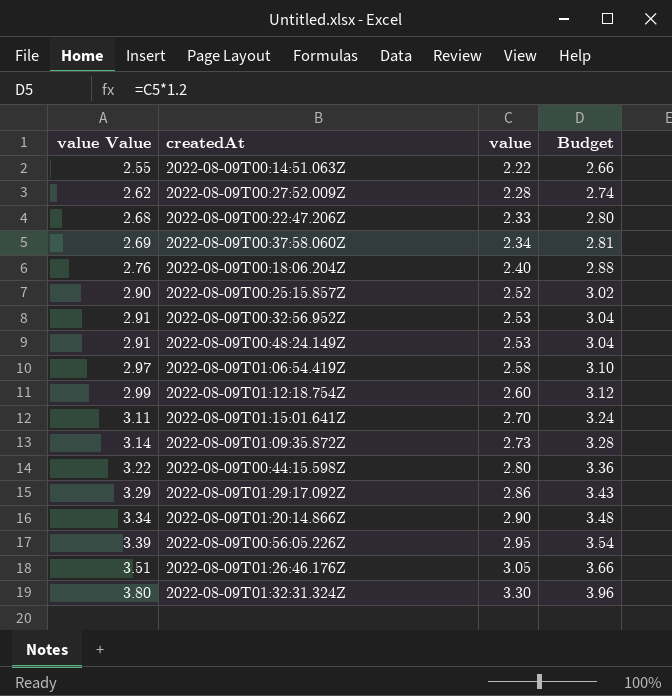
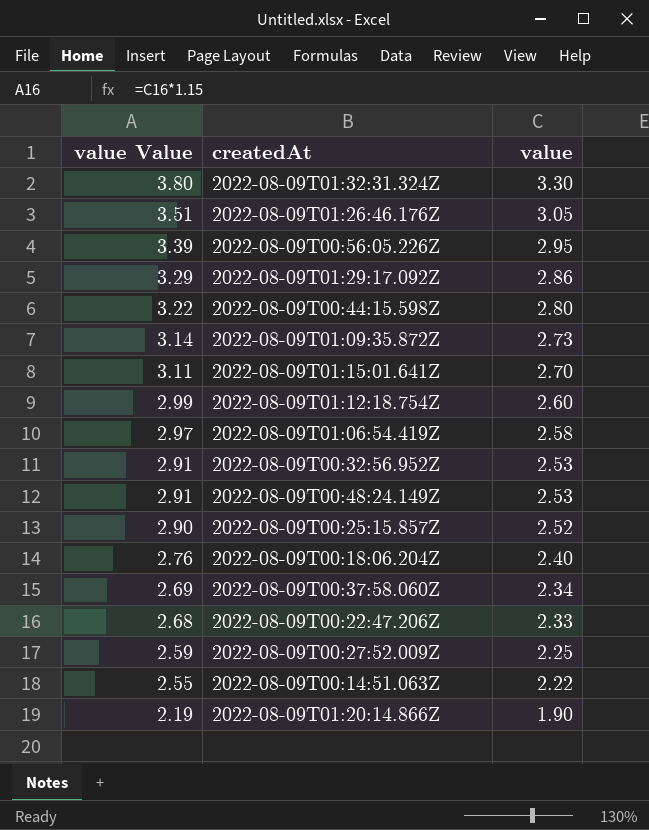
row order: value Value ascending -> value Value descending
column Budget | formula: [value] * 1.2 -> none
2022-08-09T00:27:52.009Z | value Value: 2.62 -> 2.59
2022-08-09T00:27:52.009Z | value: 2.28 -> 2.25
2022-08-09T01:20:14.866Z | value Value: 3.34 -> 2.19
2022-08-09T01:20:14.866Z | value: 2.90 -> 1.90

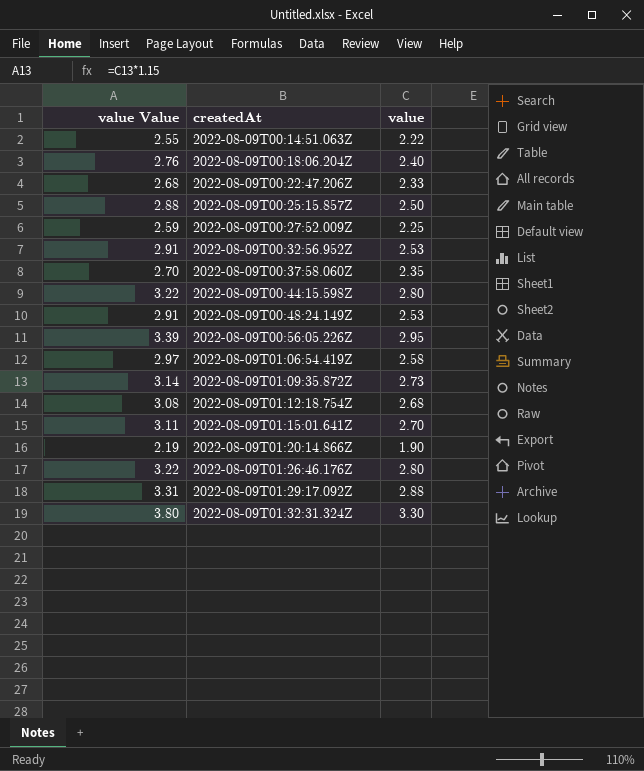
row order: value Value descending -> createdAt ascending
2022-08-09T00:25:15.857Z | value Value: 2.90 -> 2.88
2022-08-09T00:25:15.857Z | value: 2.52 -> 2.50
2022-08-09T00:37:58.060Z | value Value: 2.69 -> 2.70
2022-08-09T00:37:58.060Z | value: 2.34 -> 2.35
2022-08-09T01:12:18.754Z | value Value: 2.99 -> 3.08
2022-08-09T01:12:18.754Z | value: 2.60 -> 2.68
2022-08-09T01:26:46.176Z | value Value: 3.51 -> 3.22
2022-08-09T01:26:46.176Z | value: 3.05 -> 2.80
2022-08-09T01:29:17.092Z | value Value: 3.29 -> 3.31
2022-08-09T01:29:17.092Z | value: 2.86 -> 2.88

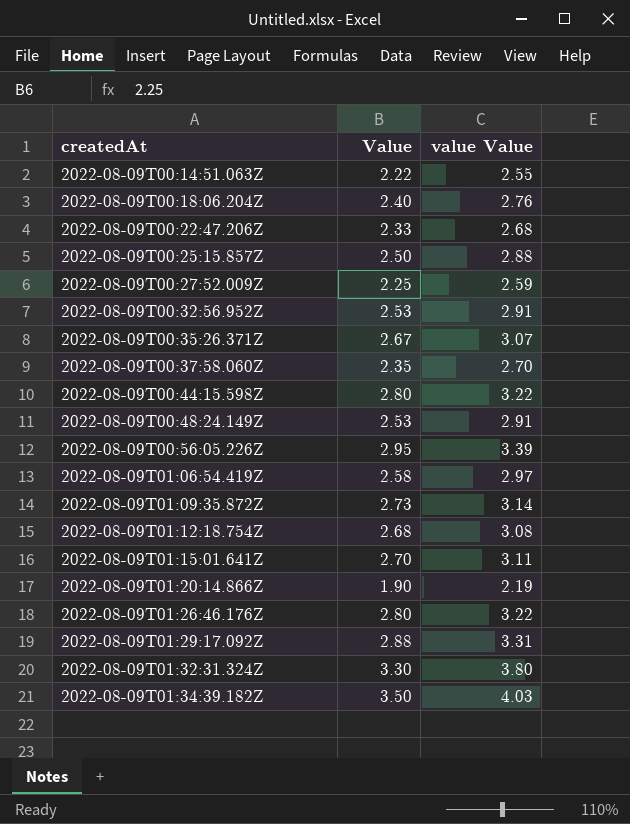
column name: value -> Value
column value Value | position: 1 -> 3
row 2022-08-09T00:35:26.371Z: none -> 2.67 | 3.07
row 2022-08-09T01:34:39.182Z: none -> 3.50 | 4.03

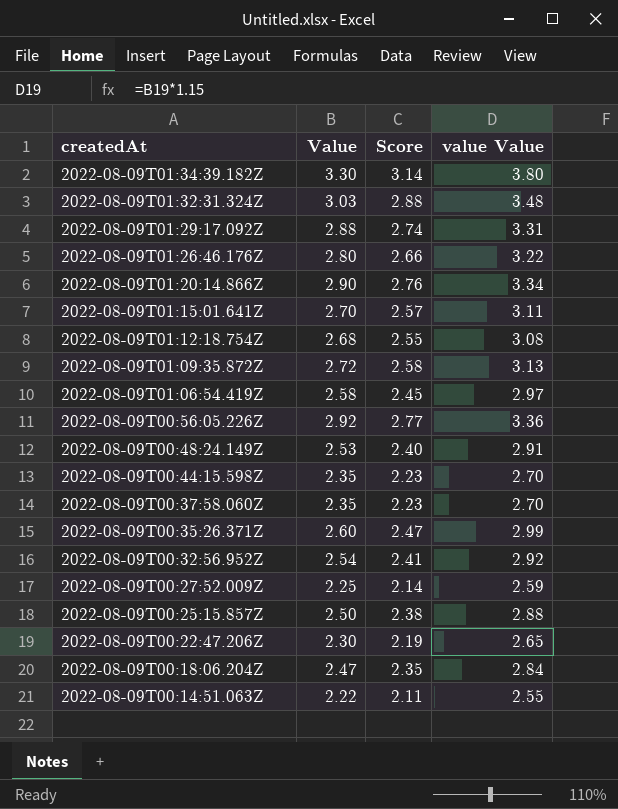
row order: createdAt ascending -> createdAt descending
column Score | formula: none -> [Value] * 0.95
2022-08-09T01:34:39.182Z | Value: 3.50 -> 3.30
2022-08-09T01:34:39.182Z | value Value: 4.03 -> 3.80
2022-08-09T01:32:31.324Z | Value: 3.30 -> 3.03
2022-08-09T01:32:31.324Z | value Value: 3.80 -> 3.48
2022-08-09T01:20:14.866Z | Value: 1.90 -> 2.90
2022-08-09T01:20:14.866Z | value Value: 2.19 -> 3.34
2022-08-09T01:09:35.872Z | Value: 2.73 -> 2.72
2022-08-09T01:09:35.872Z | value Value: 3.14 -> 3.13
2022-08-09T00:56:05.226Z | Value: 2.95 -> 2.92
2022-08-09T00:56:05.226Z | value Value: 3.39 -> 3.36
2022-08-09T00:44:15.598Z | Value: 2.80 -> 2.35
2022-08-09T00:44:15.598Z | value Value: 3.22 -> 2.70
2022-08-09T00:35:26.371Z | Value: 2.67 -> 2.60
2022-08-09T00:35:26.371Z | value Value: 3.07 -> 2.99
2022-08-09T00:32:56.952Z | Value: 2.53 -> 2.54
2022-08-09T00:32:56.952Z | value Value: 2.91 -> 2.92
2022-08-09T00:22:47.206Z | Value: 2.33 -> 2.30
2022-08-09T00:22:47.206Z | value Value: 2.68 -> 2.65
2022-08-09T00:18:06.204Z | Value: 2.40 -> 2.47
2022-08-09T00:18:06.204Z | value Value: 2.76 -> 2.84

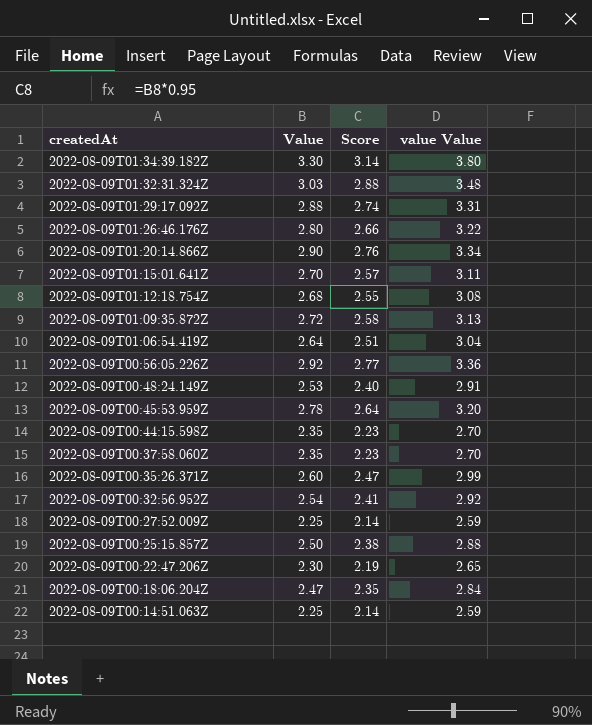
2022-08-09T01:06:54.419Z | Value: 2.58 -> 2.64
2022-08-09T01:06:54.419Z | Score: 2.45 -> 2.51
2022-08-09T01:06:54.419Z | value Value: 2.97 -> 3.04
row 2022-08-09T00:45:53.959Z: none -> 2.78 | 2.64 | 3.20
2022-08-09T00:14:51.063Z | Value: 2.22 -> 2.25
2022-08-09T00:14:51.063Z | Score: 2.11 -> 2.14
2022-08-09T00:14:51.063Z | value Value: 2.55 -> 2.59

